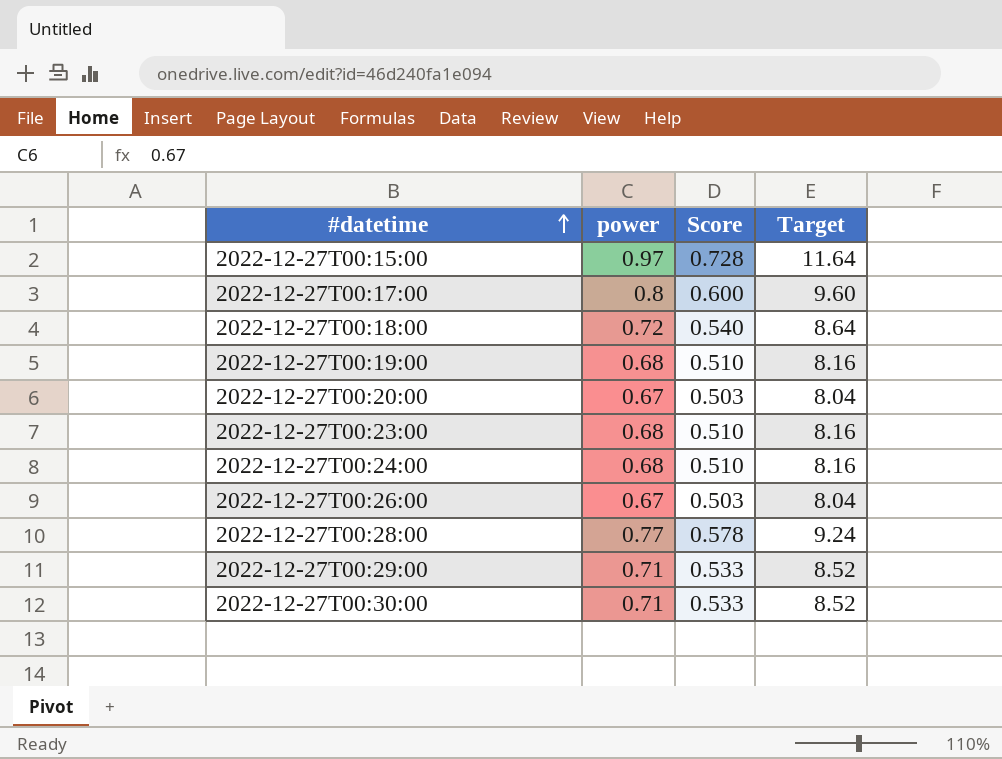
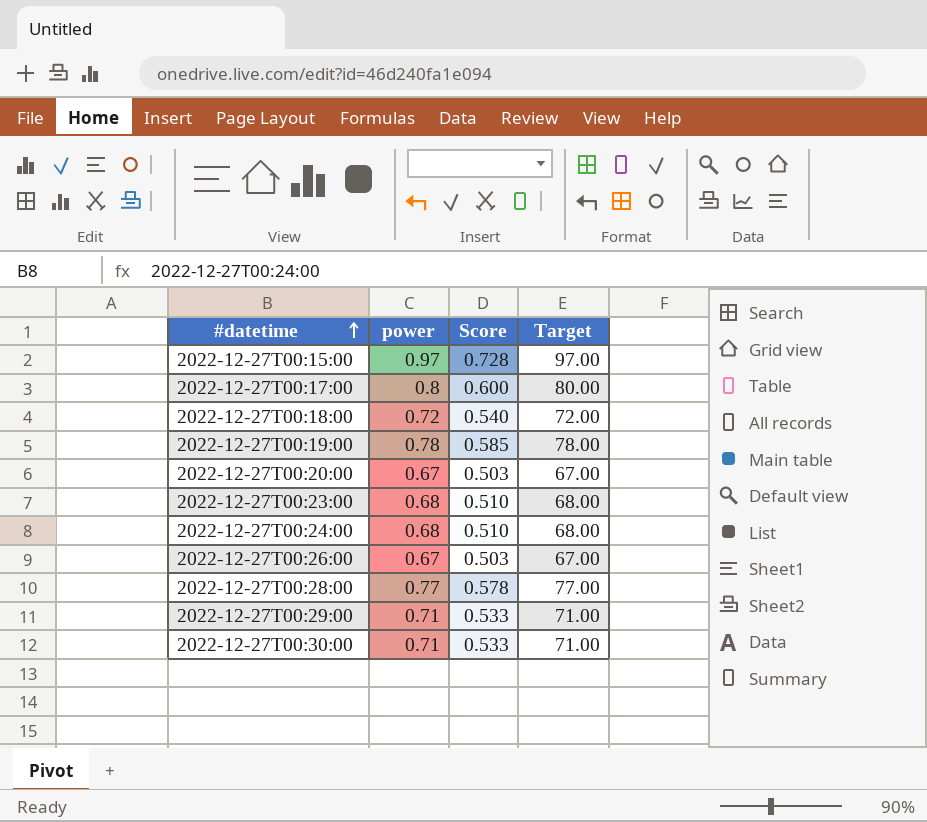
column Target | formula: [power] * 12 -> [power] * 100
2022-12-27T00:19:00 | power: 0.68 -> 0.78
2022-12-27T00:19:00 | Score: 0.510 -> 0.585

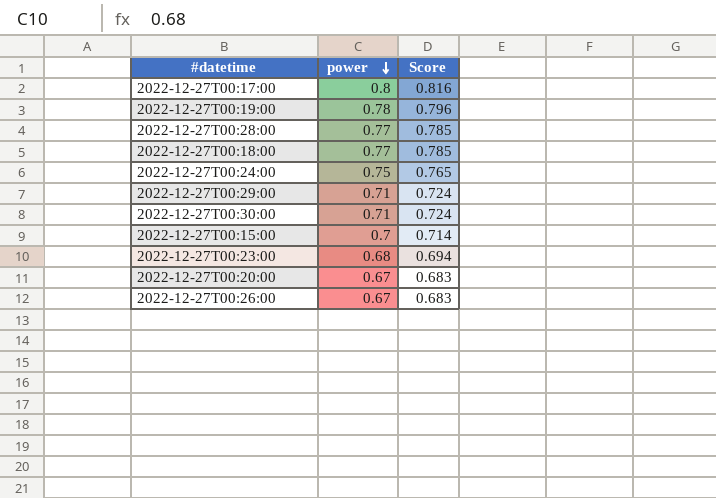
row order: #datetime ascending -> power descending
column Target | formula: [power] * 100 -> none
column Score | formula: [power] * 0.75 -> [power] * 1.02
2022-12-27T00:18:00 | power: 0.72 -> 0.77
2022-12-27T00:24:00 | power: 0.68 -> 0.75
2022-12-27T00:15:00 | power: 0.97 -> 0.7

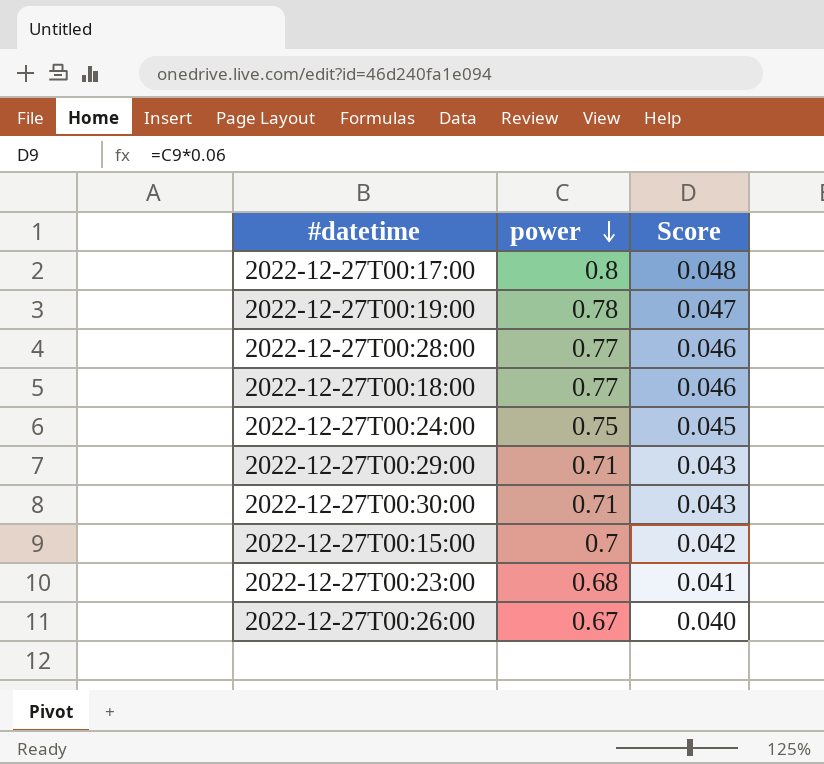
column Score | formula: [power] * 1.02 -> [power] * 0.06
row 2022-12-27T00:20:00: 0.67 | 0.683 -> none

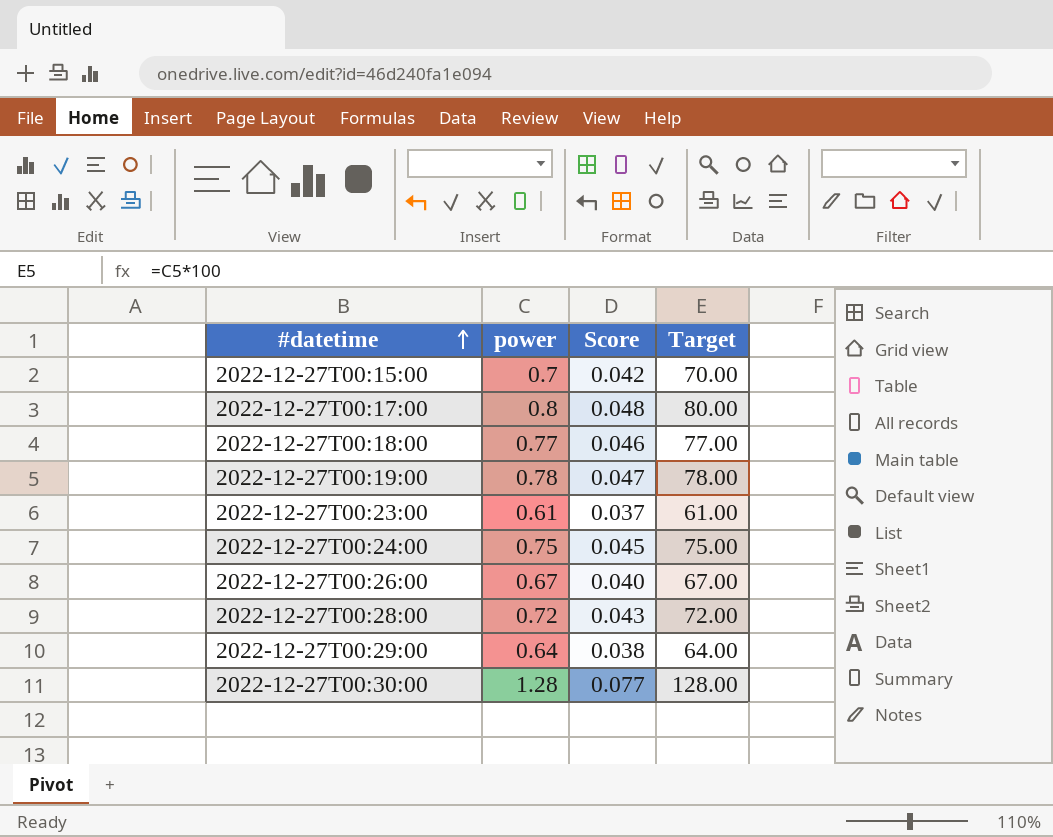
row order: power descending -> #datetime ascending
column Target | formula: none -> [power] * 100
2022-12-27T00:23:00 | power: 0.68 -> 0.61
2022-12-27T00:23:00 | Score: 0.041 -> 0.037
2022-12-27T00:28:00 | power: 0.77 -> 0.72
2022-12-27T00:28:00 | Score: 0.046 -> 0.043
2022-12-27T00:29:00 | power: 0.71 -> 0.64
2022-12-27T00:29:00 | Score: 0.043 -> 0.038
2022-12-27T00:30:00 | power: 0.71 -> 1.28
2022-12-27T00:30:00 | Score: 0.043 -> 0.077

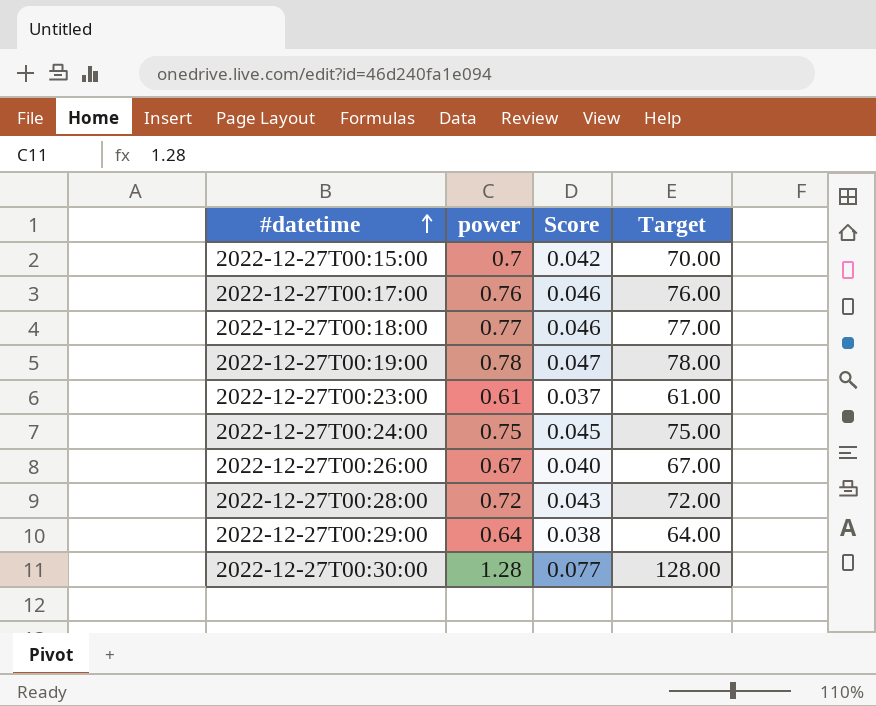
2022-12-27T00:17:00 | power: 0.8 -> 0.76
2022-12-27T00:17:00 | Score: 0.048 -> 0.046
2022-12-27T00:17:00 | Target: 80.00 -> 76.00

